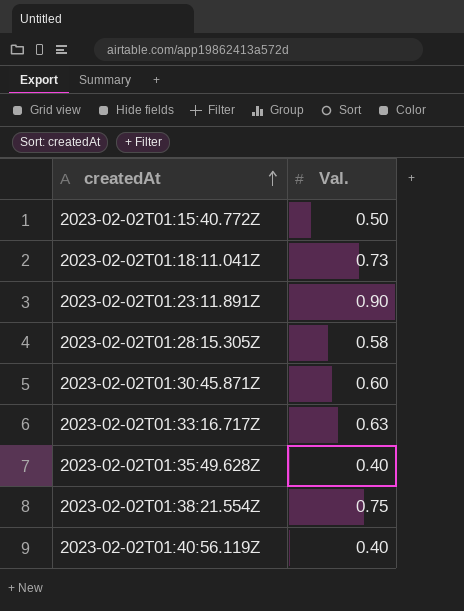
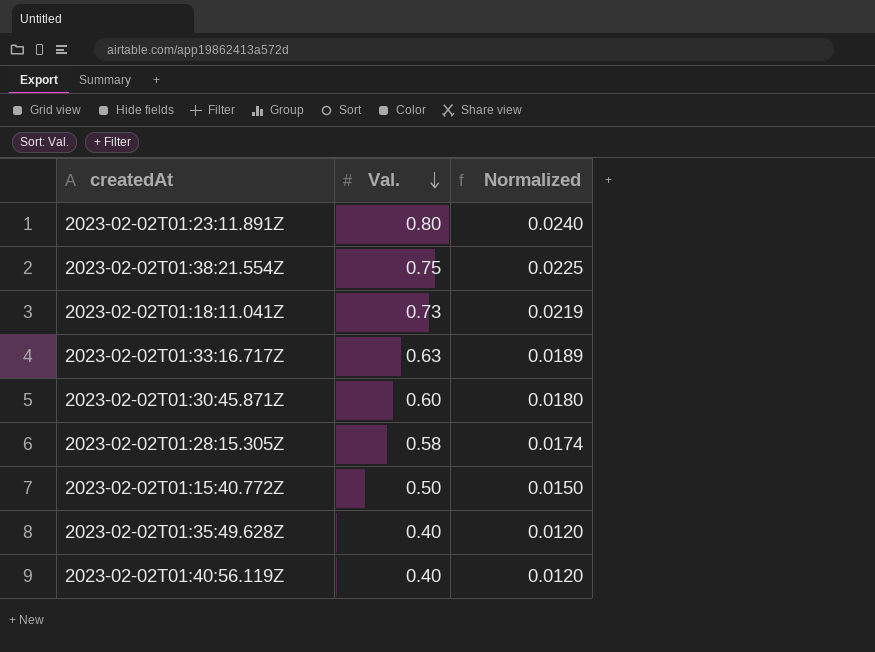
row order: createdAt ascending -> Val. descending
column Normalized | formula: none -> [Val.] * 0.03
2023-02-02T01:23:11.891Z | Val.: 0.90 -> 0.80

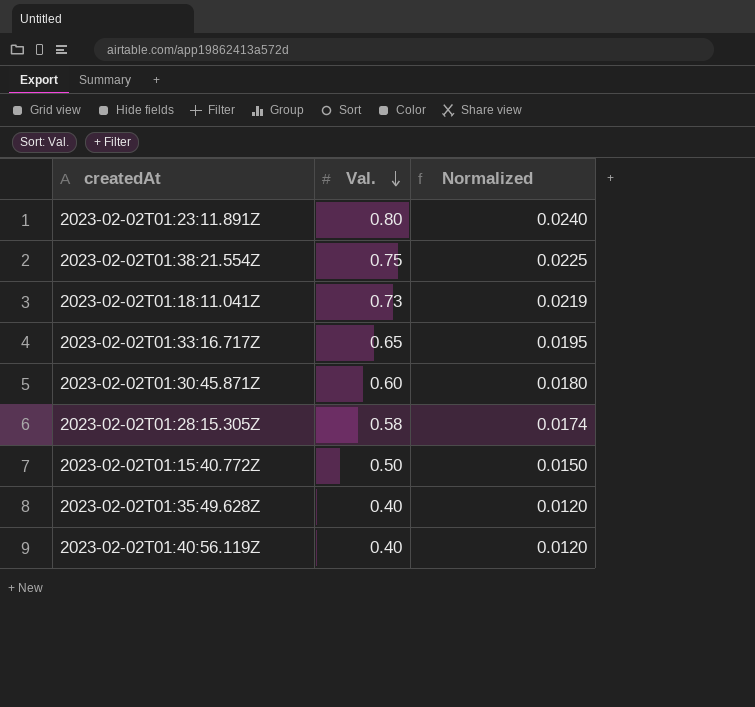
2023-02-02T01:33:16.717Z | Val.: 0.63 -> 0.65
2023-02-02T01:33:16.717Z | Normalized: 0.0189 -> 0.0195

